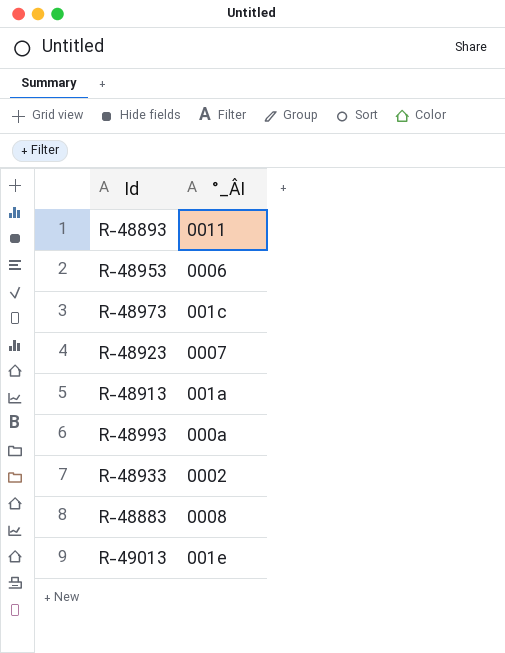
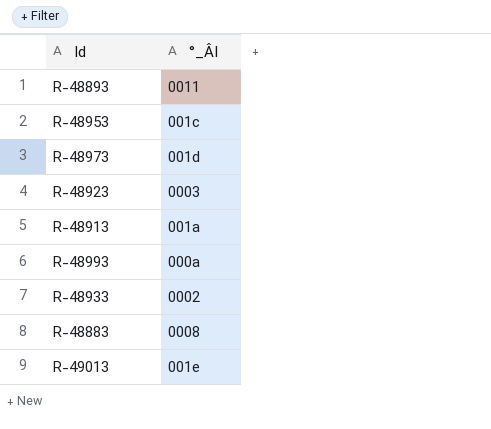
R-48953 | °_ÂI: 0006 -> 001c
R-48973 | °_ÂI: 001c -> 001d
R-48923 | °_ÂI: 0007 -> 0003

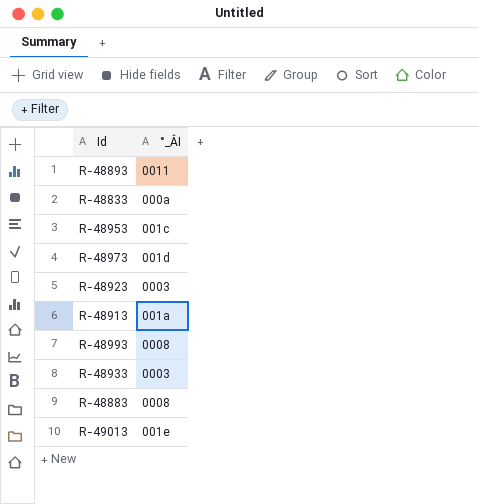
row R-48833: none -> 000a
R-48993 | °_ÂI: 000a -> 0008
R-48933 | °_ÂI: 0002 -> 0003

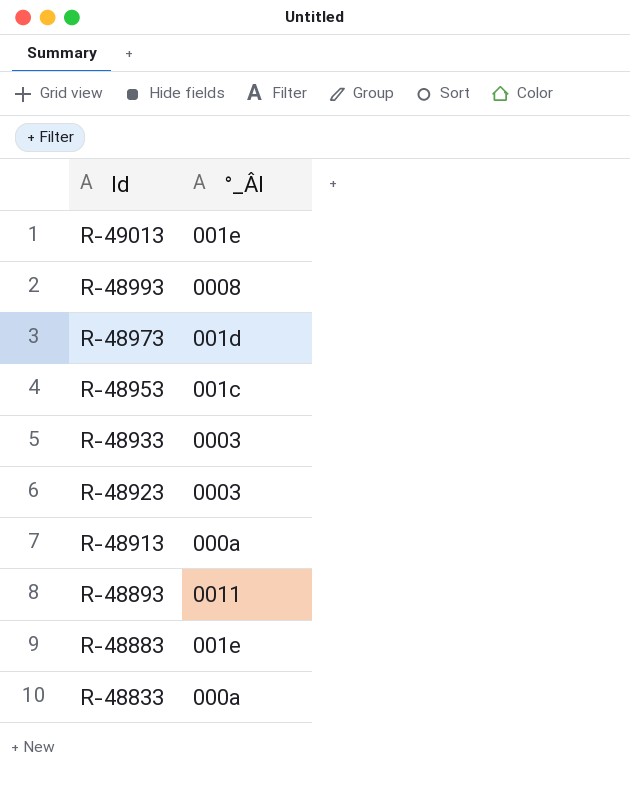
row order: none -> Id descending
R-48913 | °_ÂI: 001a -> 000a
R-48883 | °_ÂI: 0008 -> 001e

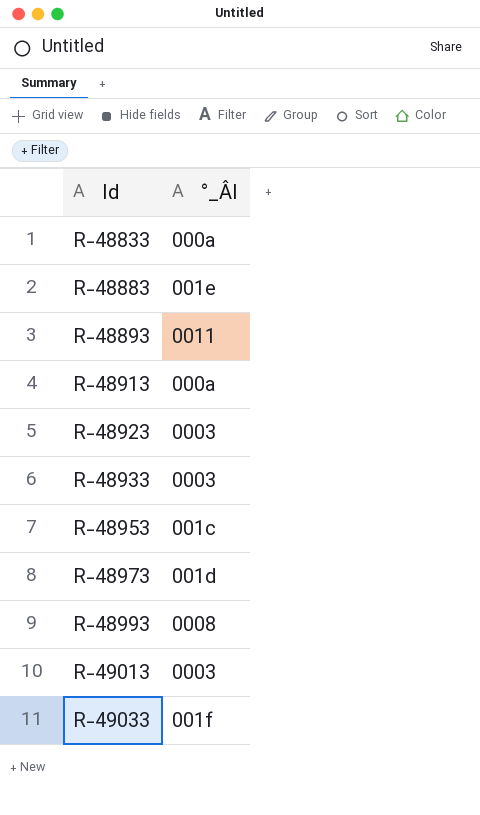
row order: Id descending -> Id ascending
R-49013 | °_ÂI: 001e -> 0003
row R-49033: none -> 001f

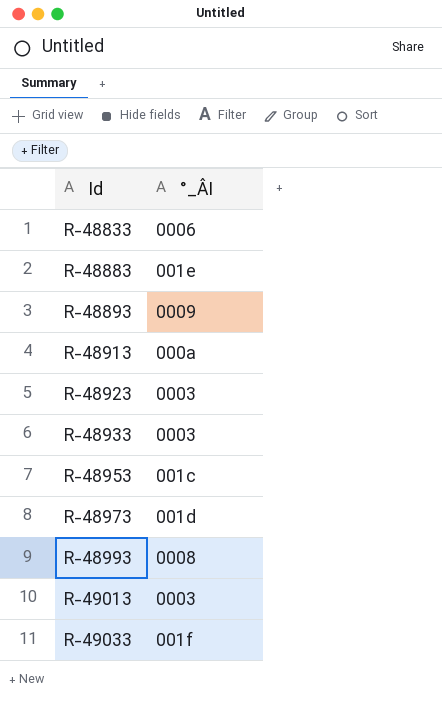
R-48833 | °_ÂI: 000a -> 0006
R-48893 | °_ÂI: 0011 -> 0009

